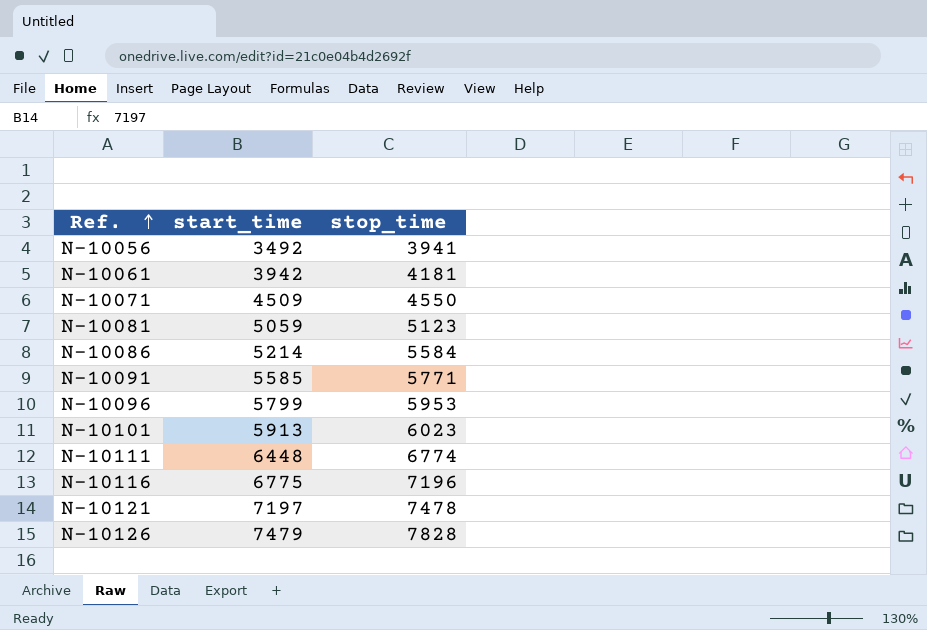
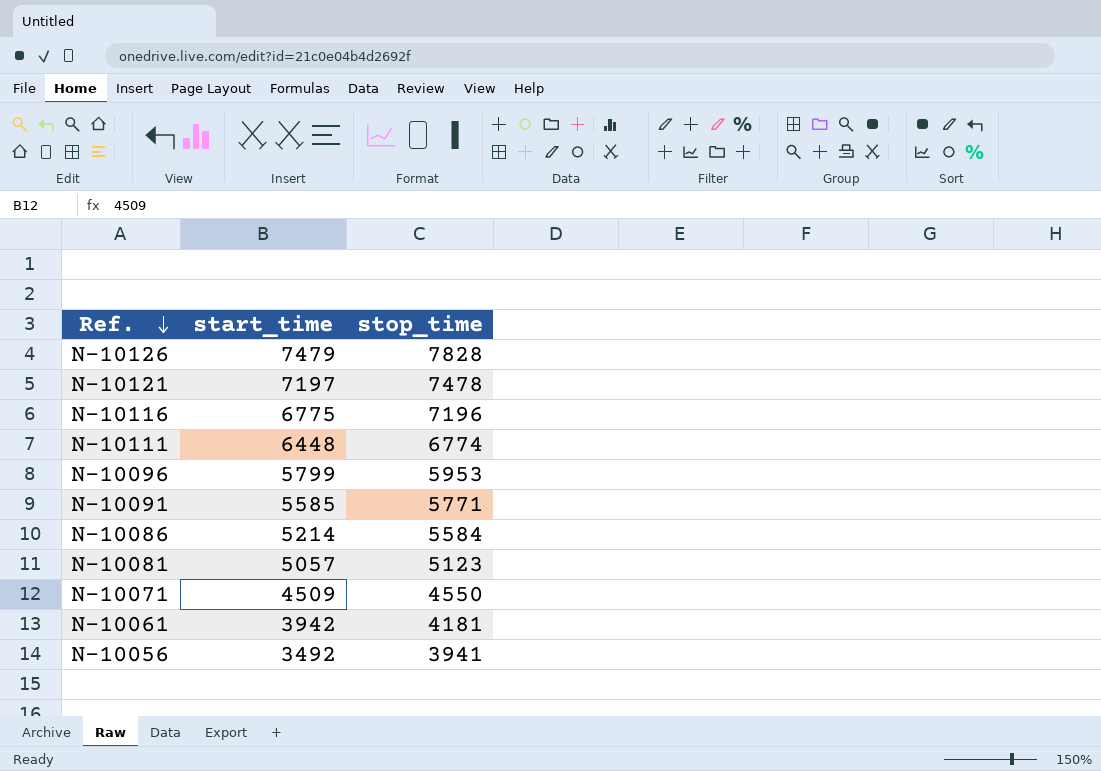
row order: Ref. ascending -> Ref. descending
row N-10101: 5913 | 6023 -> none
N-10081 | start_time: 5059 -> 5057

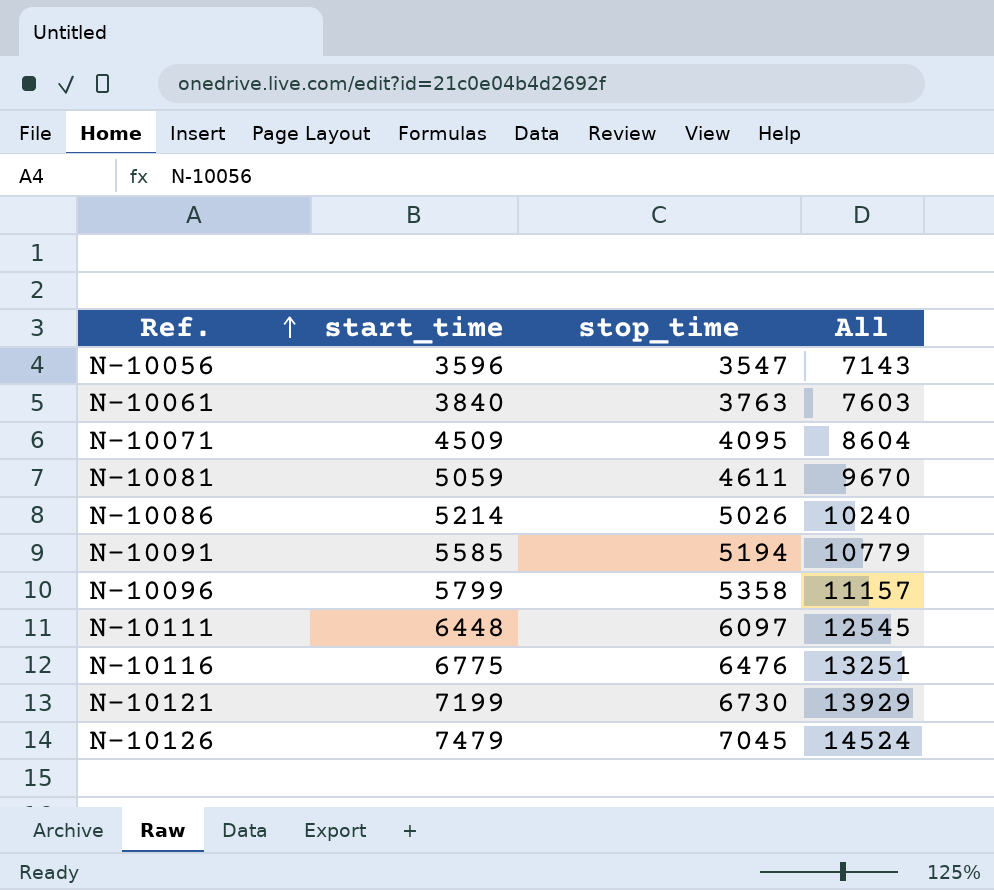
row order: Ref. descending -> Ref. ascending
column All | formula: none -> [start_time] + [stop_time]
N-10056 | start_time: 3492 -> 3596
N-10056 | stop_time: 3941 -> 3547
N-10061 | start_time: 3942 -> 3840
N-10061 | stop_time: 4181 -> 3763
N-10071 | stop_time: 4550 -> 4095
N-10081 | start_time: 5057 -> 5059
N-10081 | stop_time: 5123 -> 4611
N-10086 | stop_time: 5584 -> 5026
N-10091 | stop_time: 5771 -> 5194
N-10096 | stop_time: 5953 -> 5358
N-10111 | stop_time: 6774 -> 6097
N-10116 | stop_time: 7196 -> 6476
N-10121 | start_time: 7197 -> 7199
N-10121 | stop_time: 7478 -> 6730
N-10126 | stop_time: 7828 -> 7045

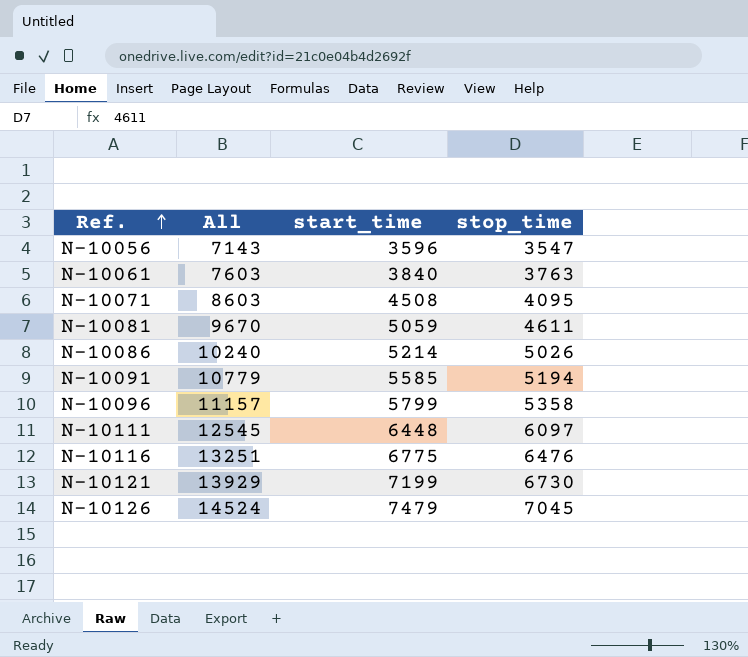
column All | position: 4 -> 2
N-10071 | All: 8604 -> 8603
N-10071 | start_time: 4509 -> 4508

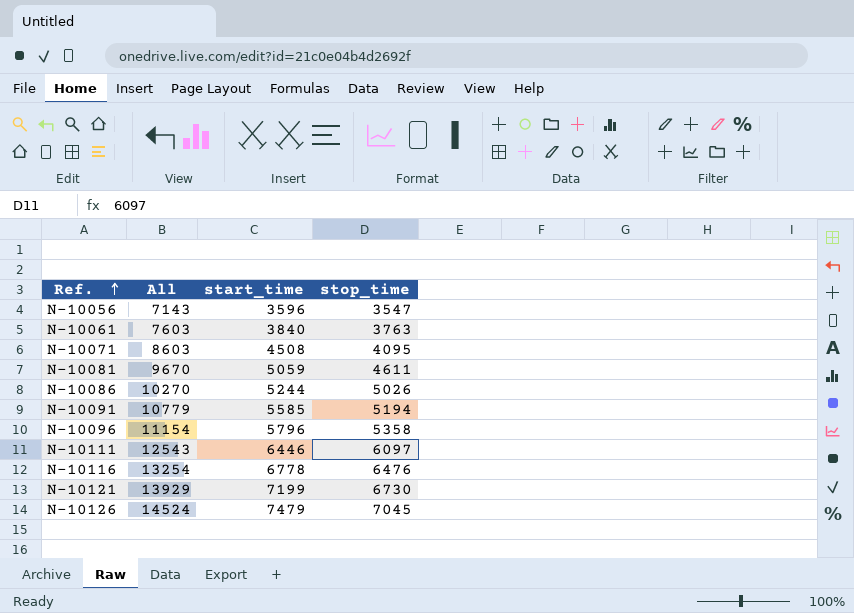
N-10086 | All: 10240 -> 10270
N-10086 | start_time: 5214 -> 5244
N-10096 | All: 11157 -> 11154
N-10096 | start_time: 5799 -> 5796
N-10111 | All: 12545 -> 12543
N-10111 | start_time: 6448 -> 6446
N-10116 | All: 13251 -> 13254
N-10116 | start_time: 6775 -> 6778

